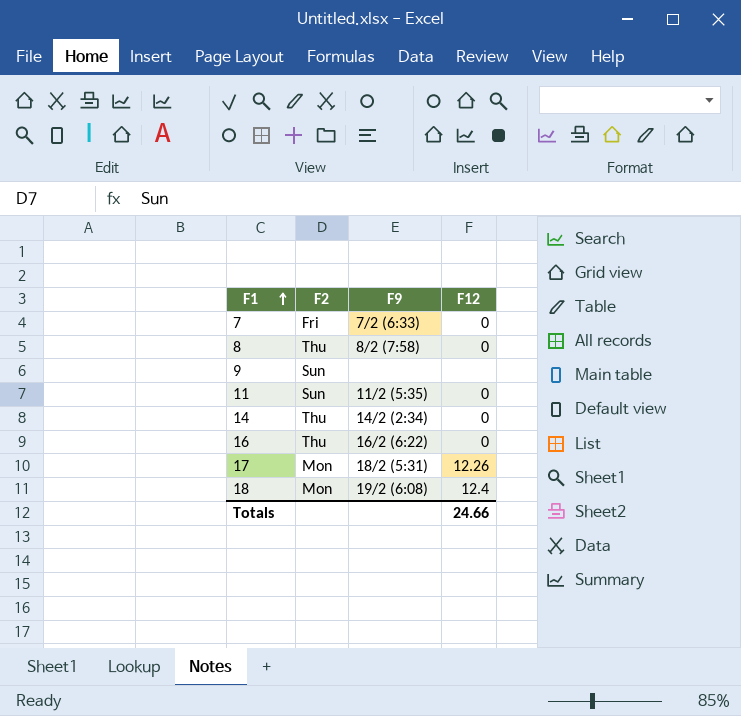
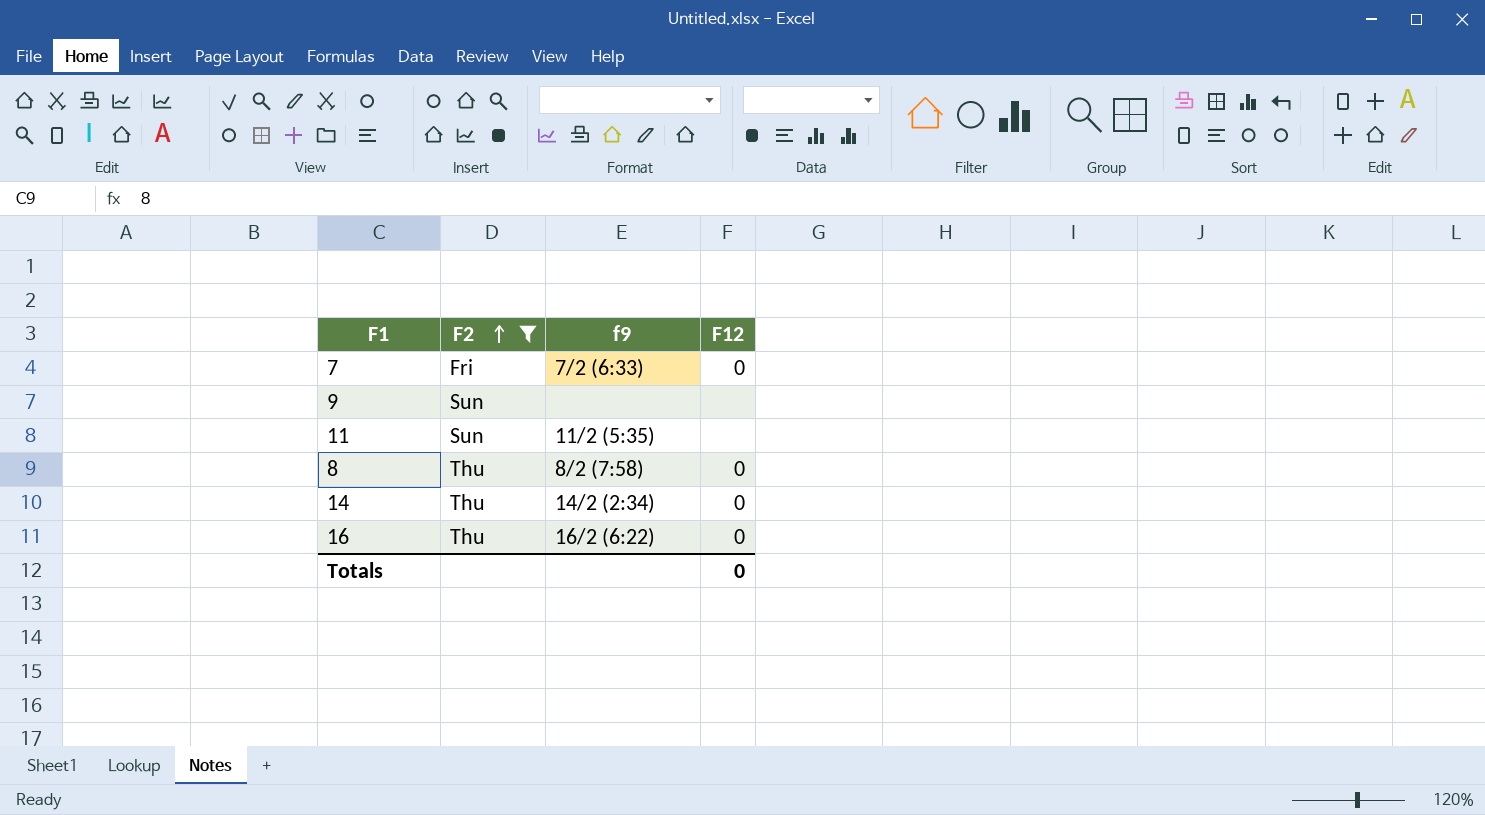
filter: none -> F2 != Mon
row order: F1 ascending -> F2 ascending
column name: F9 -> f9
11 | F12: 0 -> none
Totals | F12: 24.66 -> 0

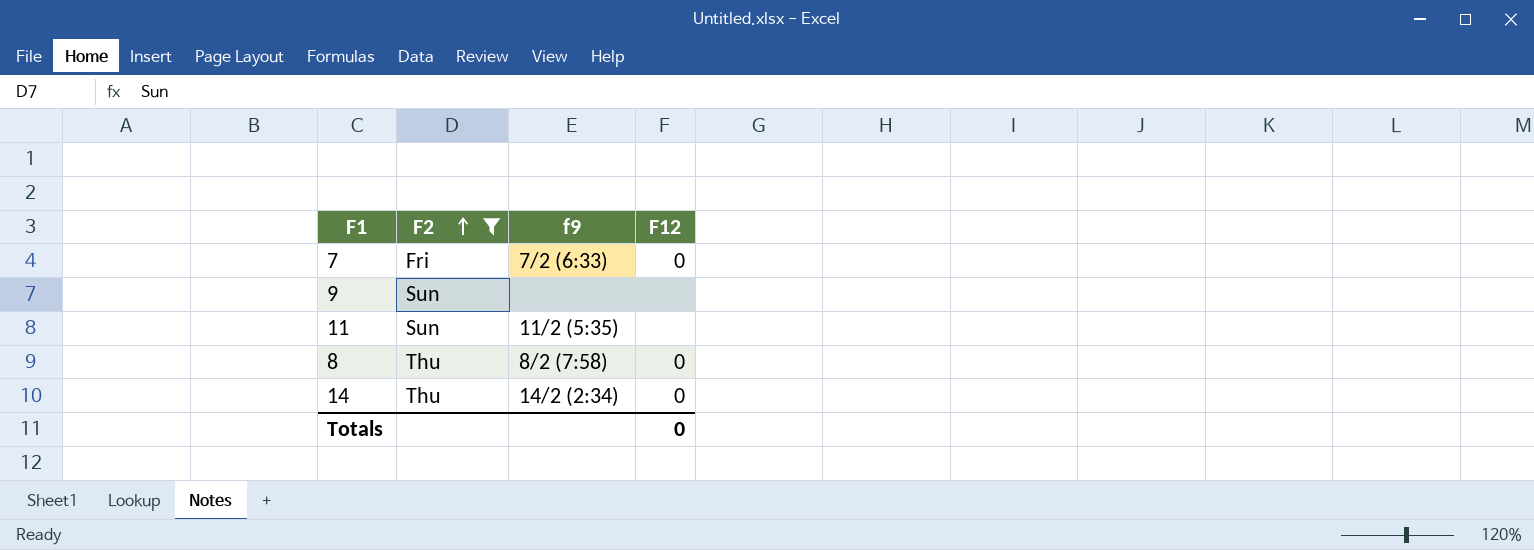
row 16: Thu | 16/2 (6:22) | 0 -> none

